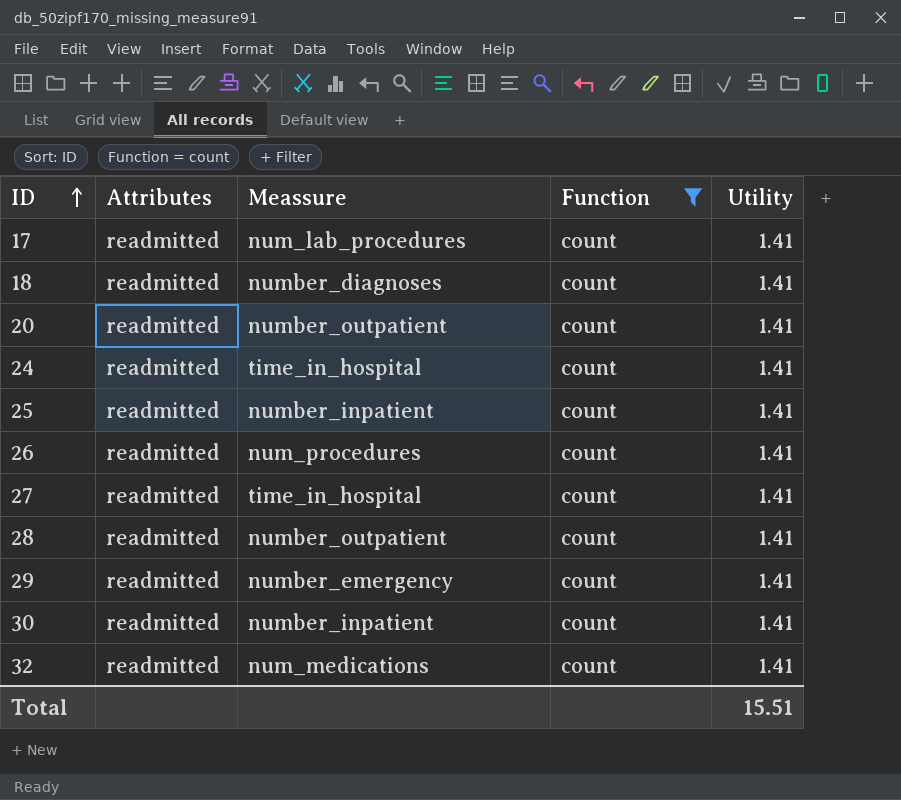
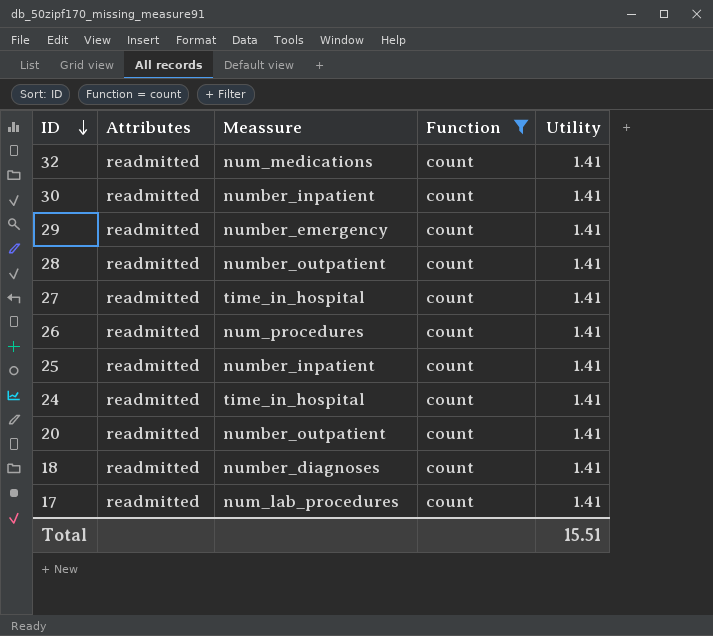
row order: ID ascending -> ID descending

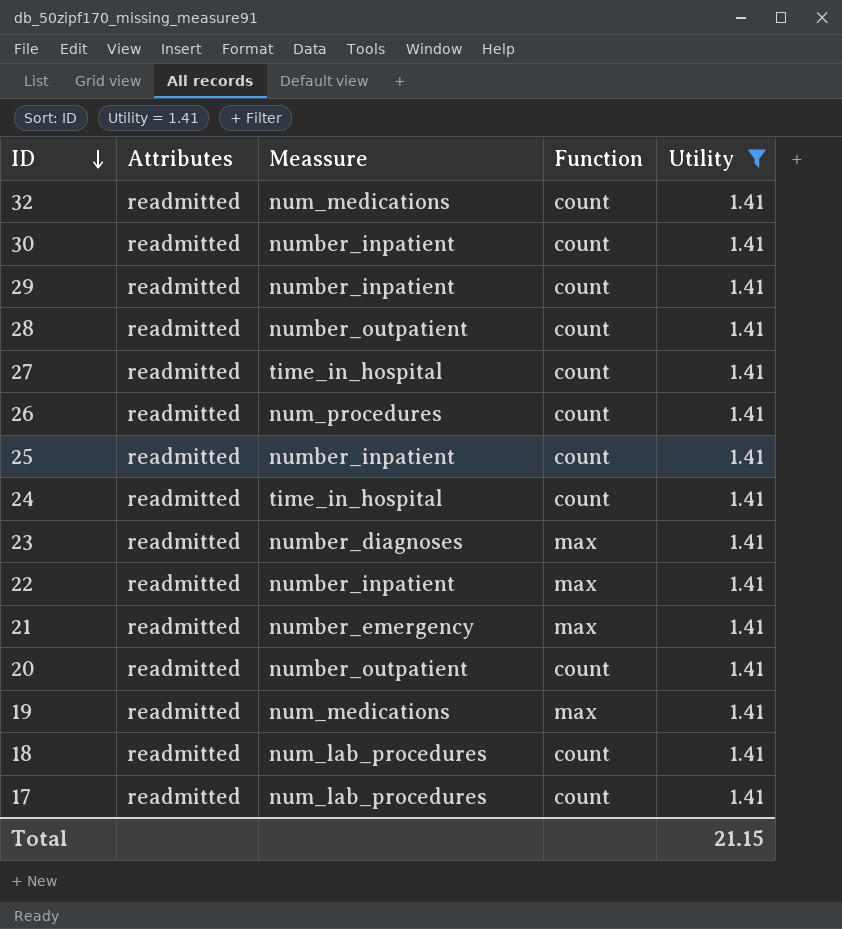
filter: Function = count -> Utility = 1.41
29 | Meassure: number_emergency -> number_inpatient
18 | Meassure: number_diagnoses -> num_lab_procedures
Total | Utility: 15.51 -> 21.15

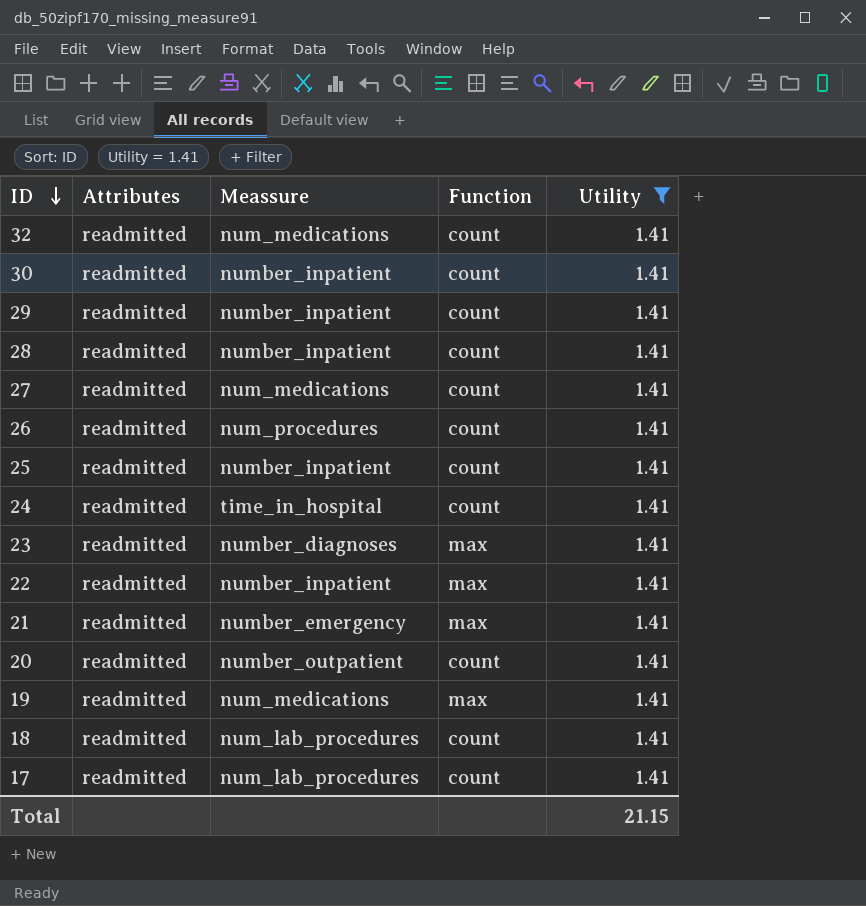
28 | Meassure: number_outpatient -> number_inpatient
27 | Meassure: time_in_hospital -> num_medications

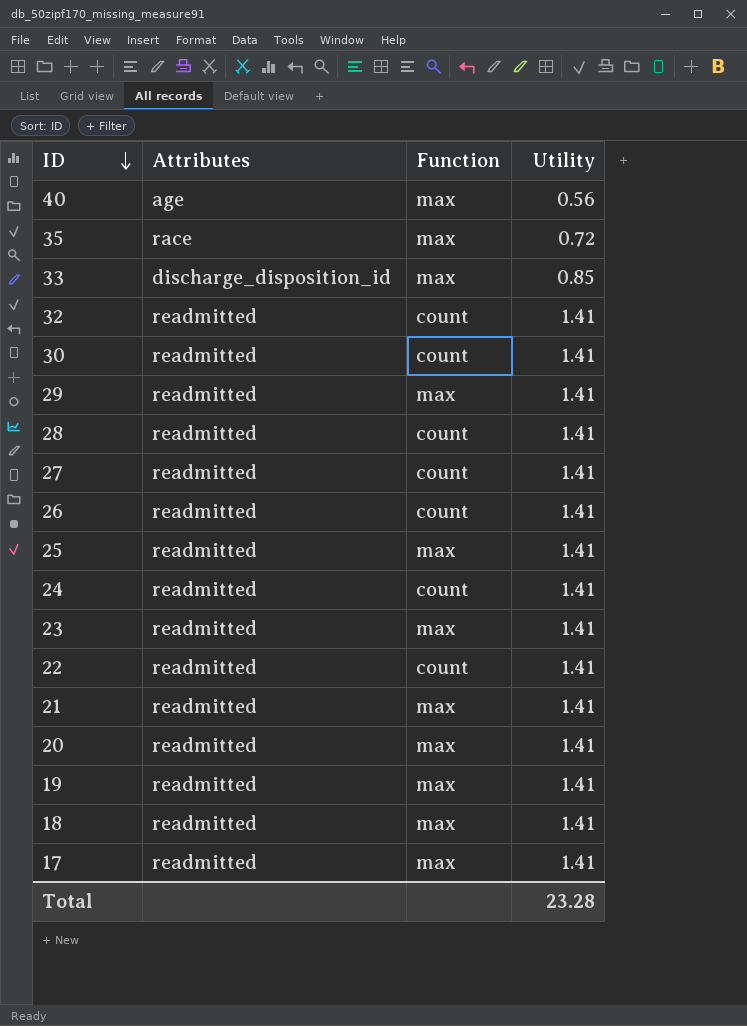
filter: Utility = 1.41 -> none
column Meassure | position: 3 -> none
29 | Function: count -> max
25 | Function: count -> max
22 | Function: max -> count
20 | Function: count -> max
18 | Function: count -> max
17 | Function: count -> max
Total | Utility: 21.15 -> 23.28

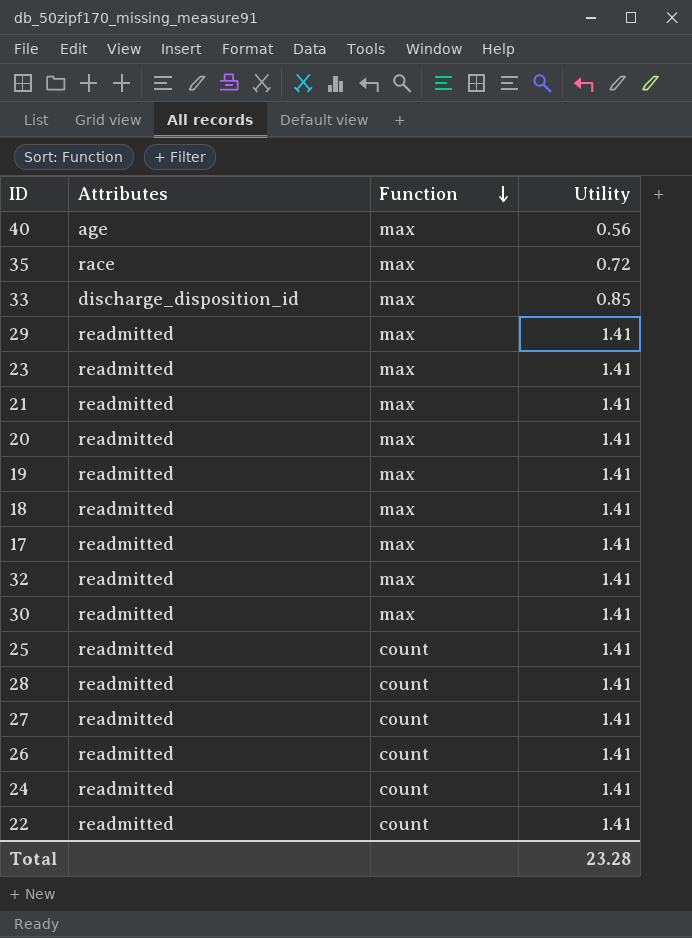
row order: ID descending -> Function descending
32 | Function: count -> max
30 | Function: count -> max
25 | Function: max -> count

